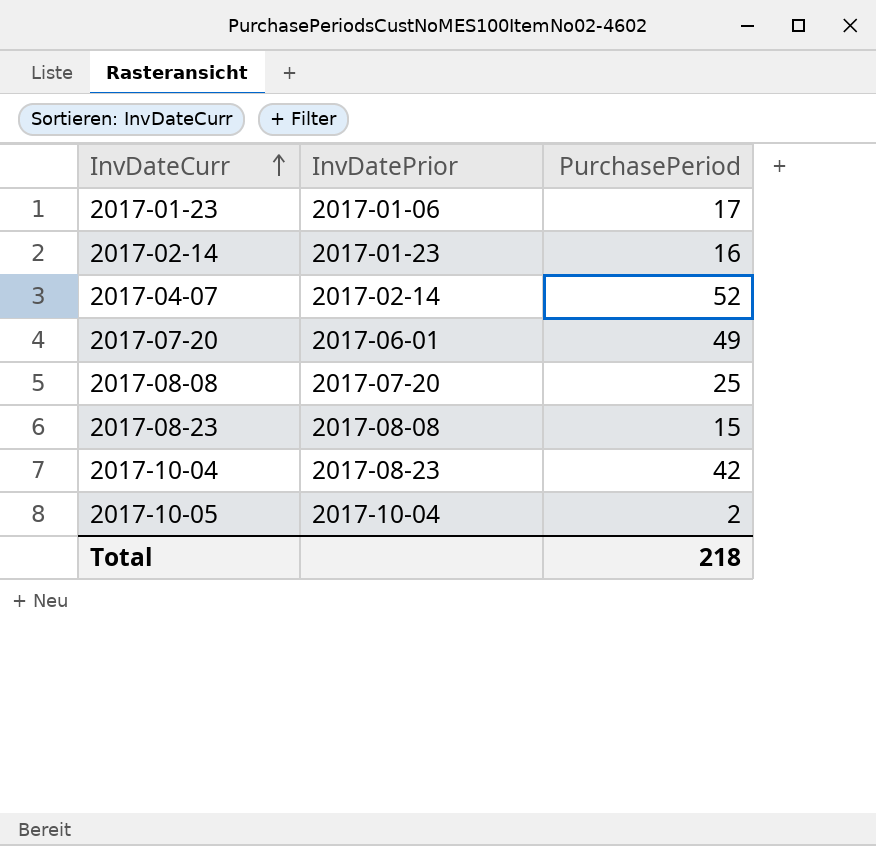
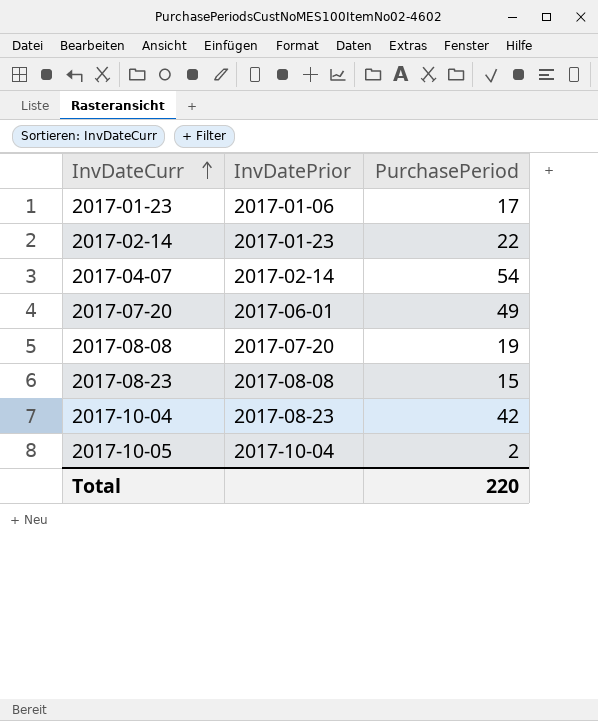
2017-02-14 | PurchasePeriod: 16 -> 22
2017-04-07 | PurchasePeriod: 52 -> 54
2017-08-08 | PurchasePeriod: 25 -> 19
Total | PurchasePeriod: 218 -> 220

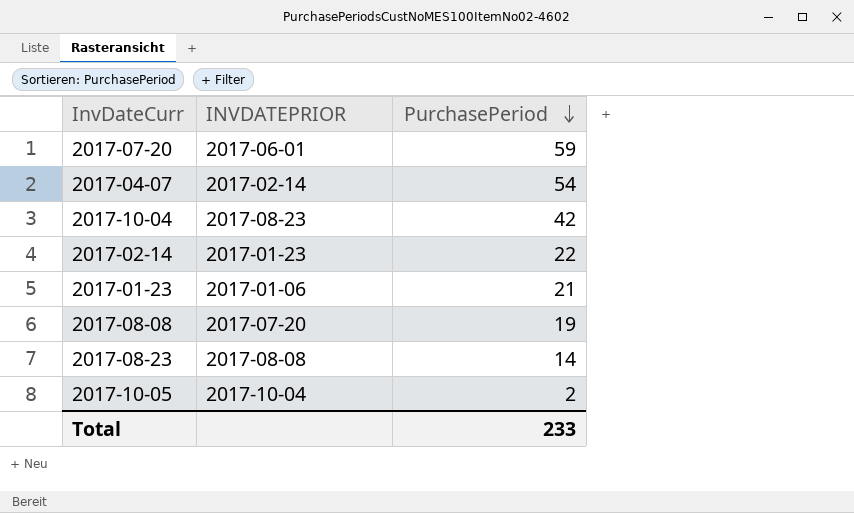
row order: InvDateCurr ascending -> PurchasePeriod descending
column name: InvDatePrior -> INVDATEPRIOR
2017-07-20 | PurchasePeriod: 49 -> 59
2017-01-23 | PurchasePeriod: 17 -> 21
2017-08-23 | PurchasePeriod: 15 -> 14
Total | PurchasePeriod: 220 -> 233

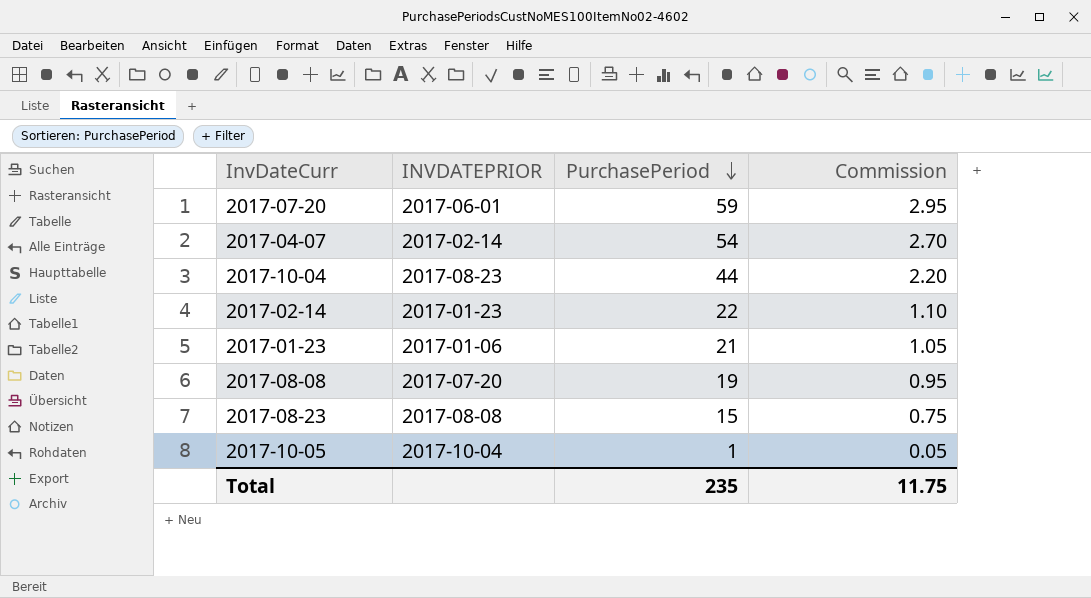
column Commission | formula: none -> [PurchasePeriod] * 0.05
2017-10-04 | PurchasePeriod: 42 -> 44
2017-08-23 | PurchasePeriod: 14 -> 15
2017-10-05 | PurchasePeriod: 2 -> 1
Total | PurchasePeriod: 233 -> 235

